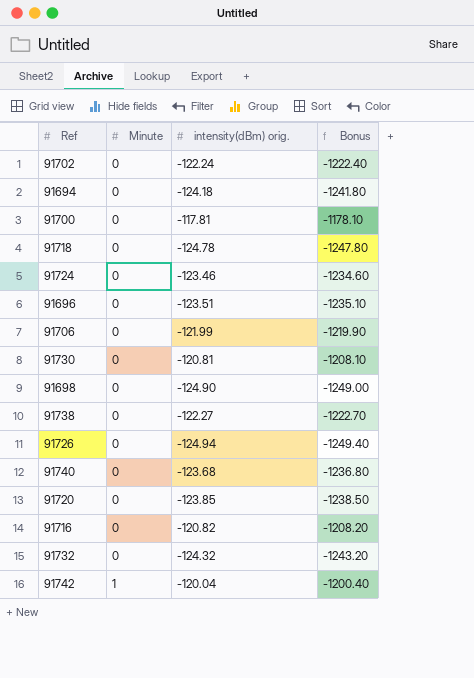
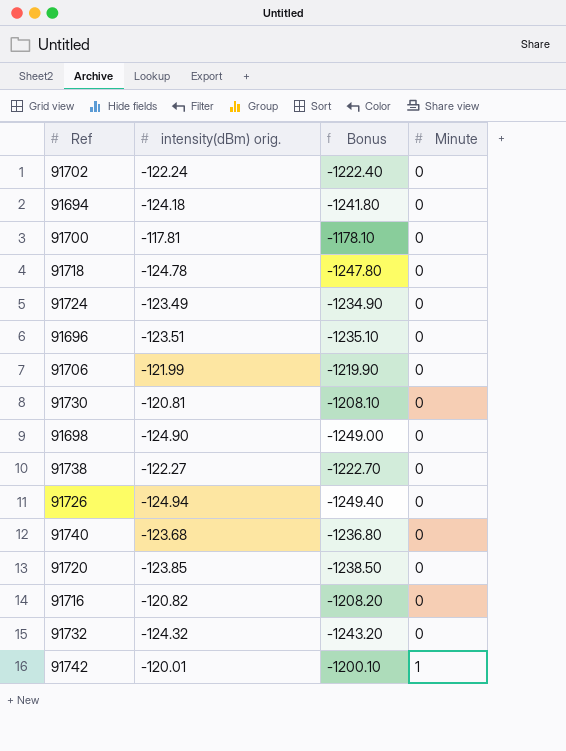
column Minute | position: 2 -> 4
91724 | intensity(dBm) orig.: -123.46 -> -123.49
91724 | Bonus: -1234.60 -> -1234.90
91742 | intensity(dBm) orig.: -120.04 -> -120.01
91742 | Bonus: -1200.40 -> -1200.10

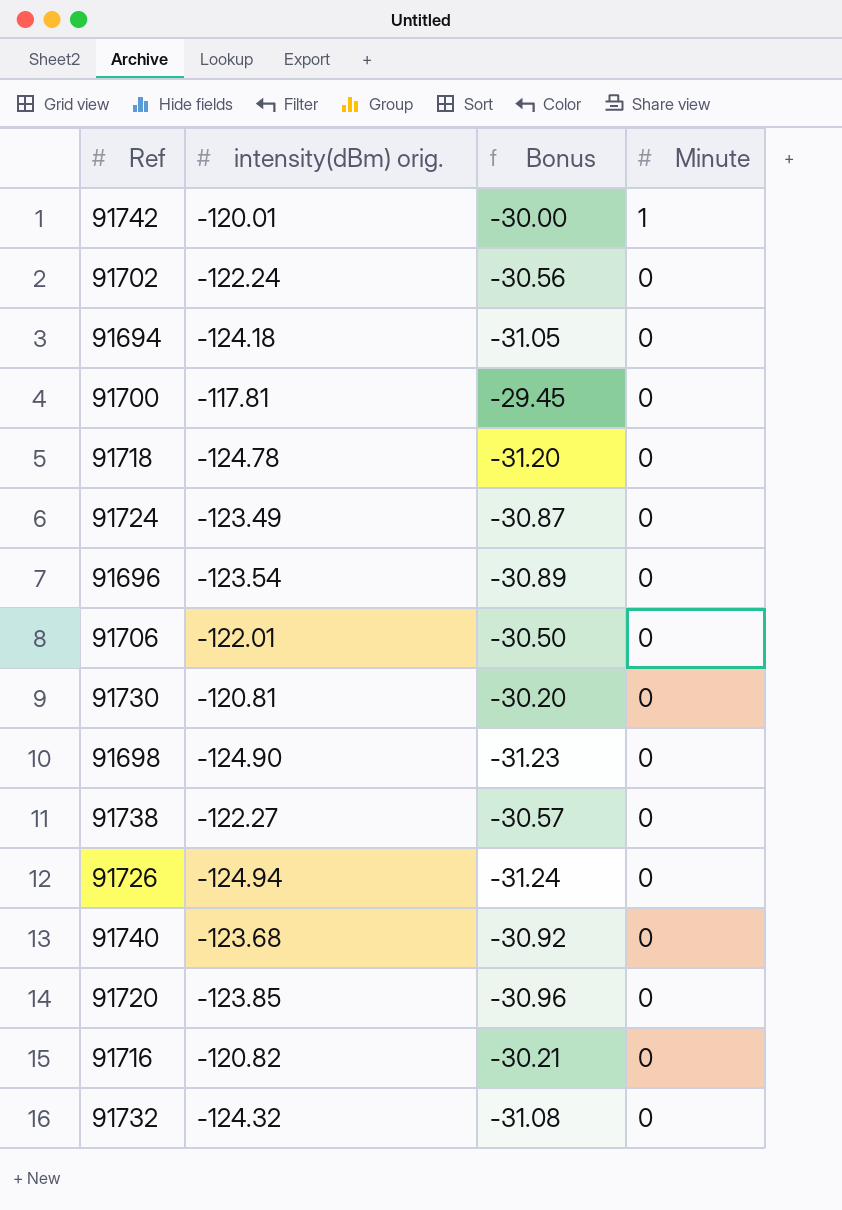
row order: Minute ascending -> Minute descending
column Bonus | formula: [intensity(dBm) orig.] * 10 -> [intensity(dBm) orig.] * 0.25
91696 | intensity(dBm) orig.: -123.51 -> -123.54
91706 | intensity(dBm) orig.: -121.99 -> -122.01

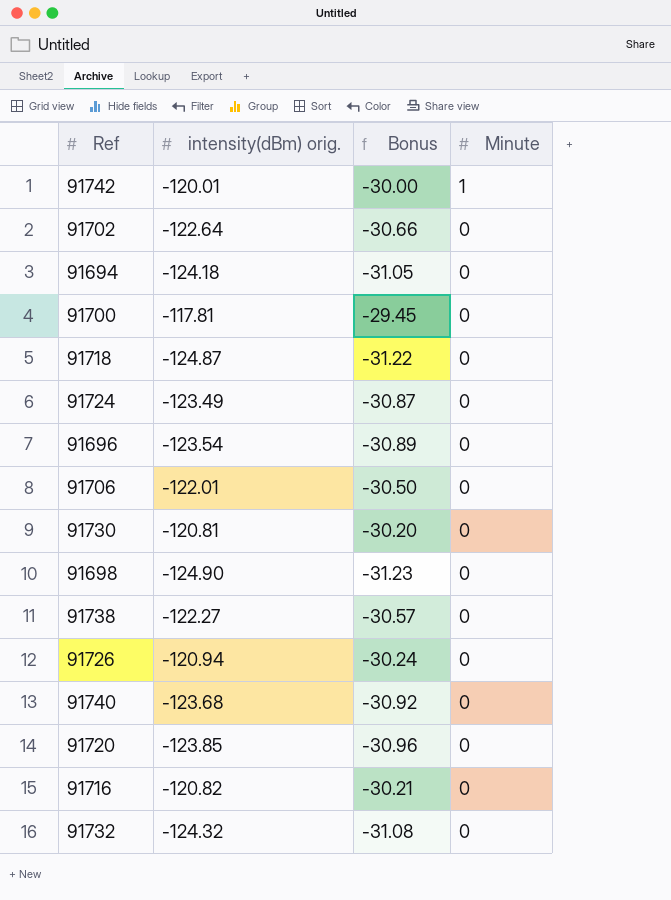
91702 | intensity(dBm) orig.: -122.24 -> -122.64
91702 | Bonus: -30.56 -> -30.66
91718 | intensity(dBm) orig.: -124.78 -> -124.87
91718 | Bonus: -31.20 -> -31.22
91726 | intensity(dBm) orig.: -124.94 -> -120.94
91726 | Bonus: -31.24 -> -30.24

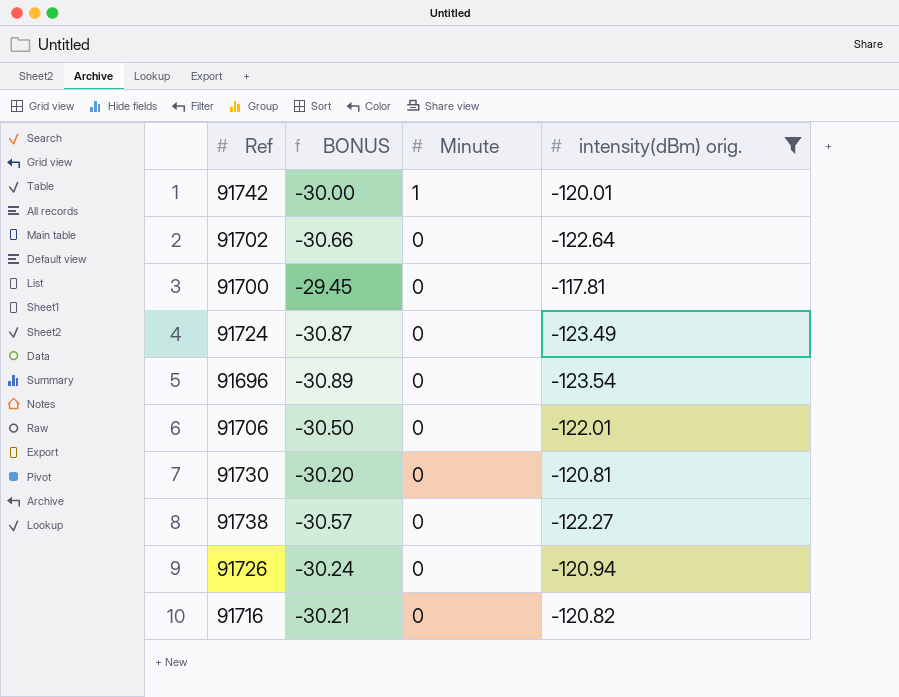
filter: none -> intensity(dBm) orig. >= -123.54
column name: Bonus -> BONUS
column intensity(dBm) orig. | position: 2 -> 4

